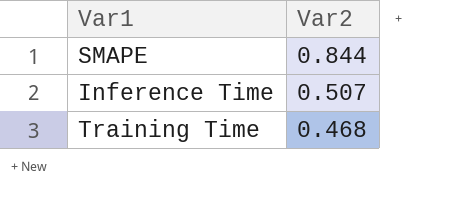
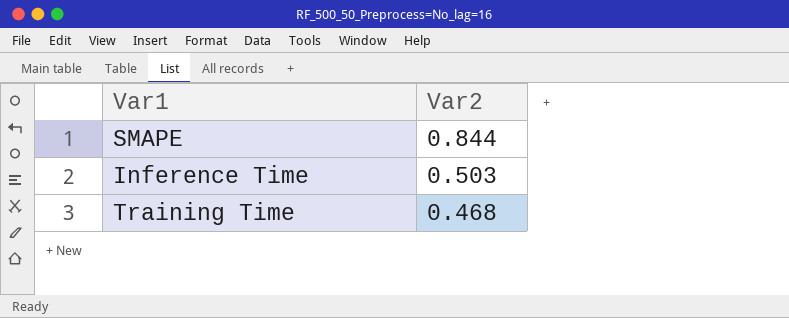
Inference Time | Var2: 0.507 -> 0.503

